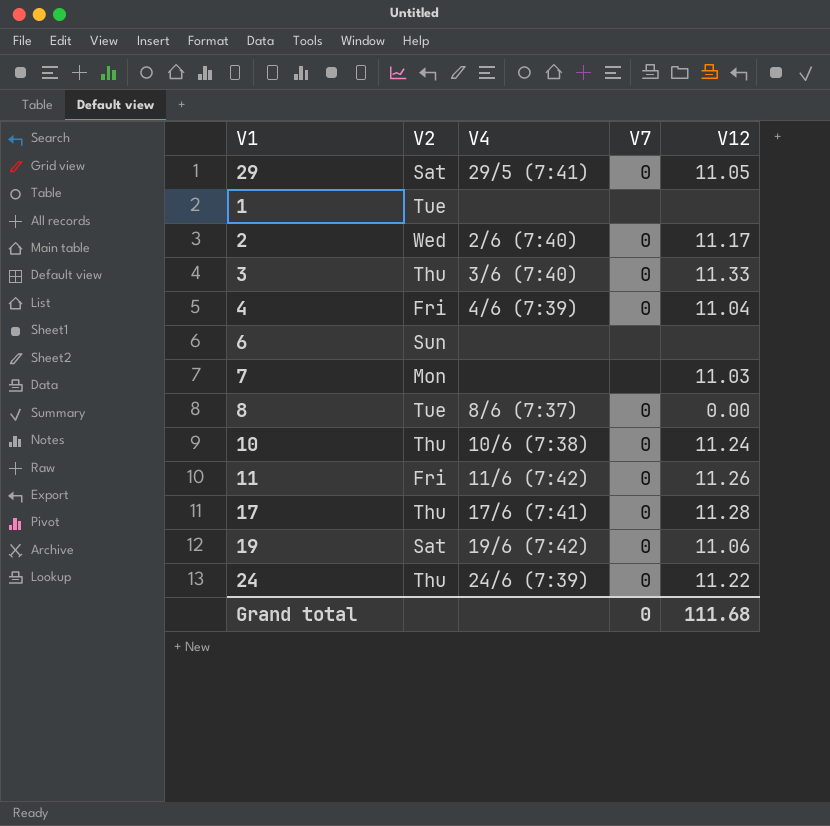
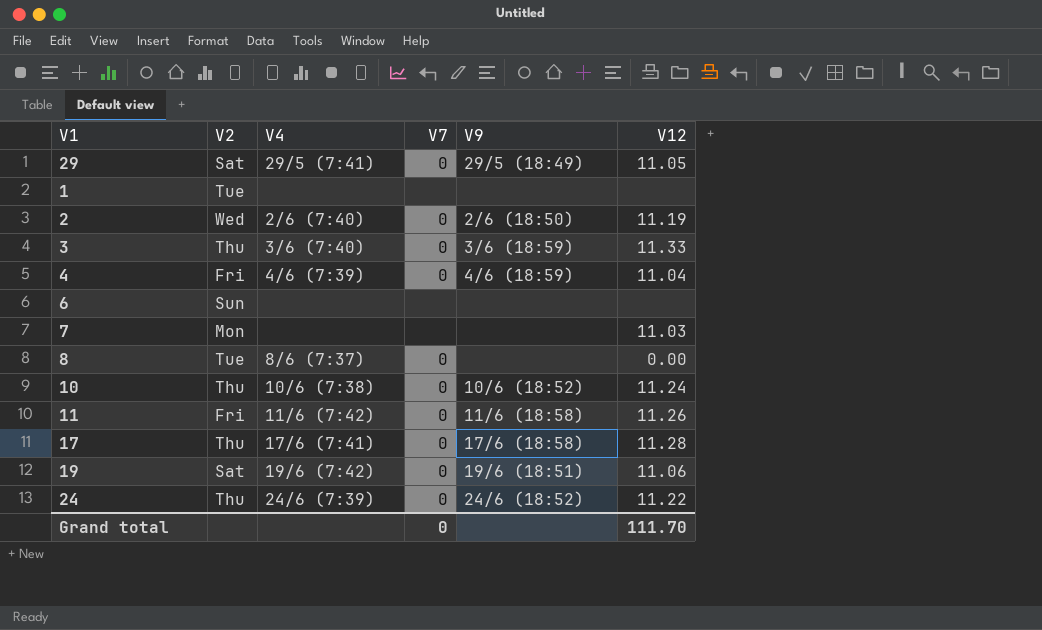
column V9 | position: none -> 5
2 | V12: 11.17 -> 11.19
Grand total | V12: 111.68 -> 111.70

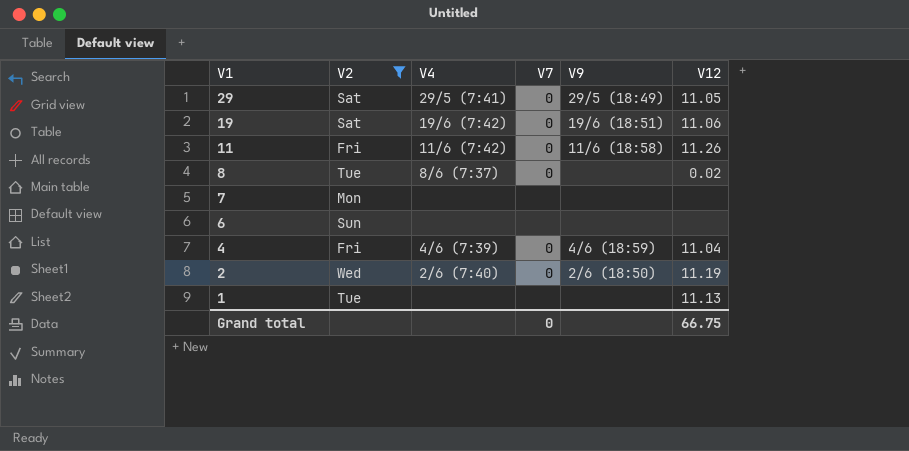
filter: none -> V2 != Thu
row order: none -> V1 descending
8 | V12: 0.00 -> 0.02
7 | V12: 11.03 -> none
1 | V12: none -> 11.13
Grand total | V12: 111.70 -> 66.75

